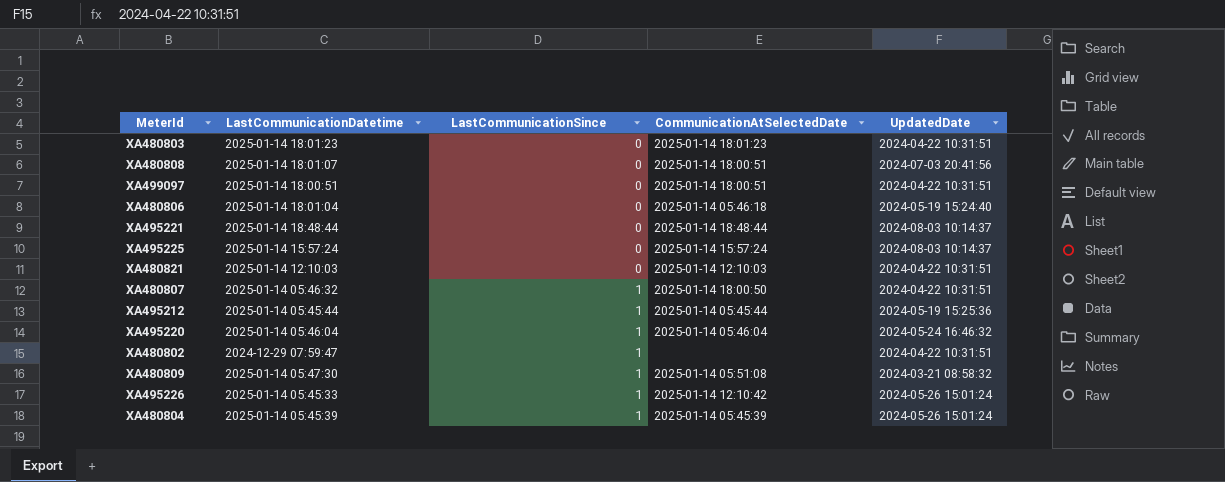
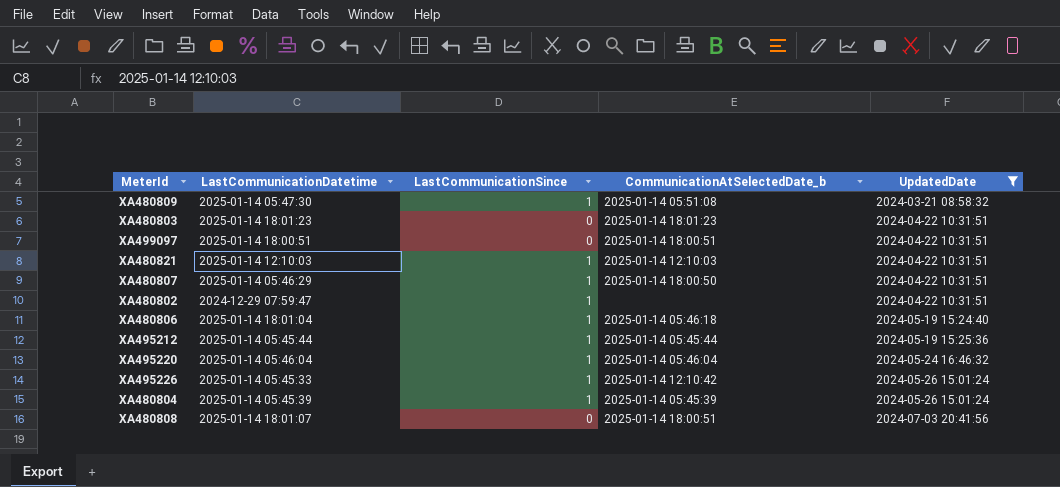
filter: none -> UpdatedDate != 2024-08-03 10:14:37
row order: LastCommunicationSince ascending -> UpdatedDate ascending
column name: CommunicationAtSelectedDate -> CommunicationAtSelectedDate_b
XA480821 | LastCommunicationSince: 0 -> 1
XA480807 | LastCommunicationDatetime: 2025-01-14 05:46:32 -> 2025-01-14 05:46:29
XA480806 | LastCommunicationSince: 0 -> 1

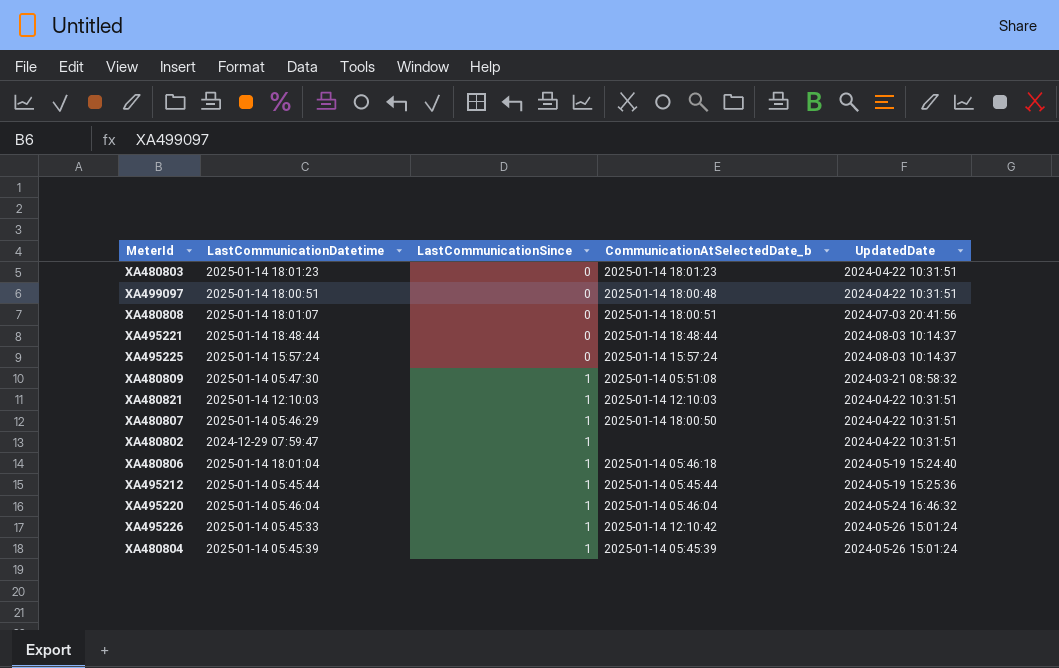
filter: UpdatedDate != 2024-08-03 10:14:37 -> none
row order: UpdatedDate ascending -> LastCommunicationSince ascending
XA499097 | CommunicationAtSelectedDate_b: 2025-01-14 18:00:51 -> 2025-01-14 18:00:48

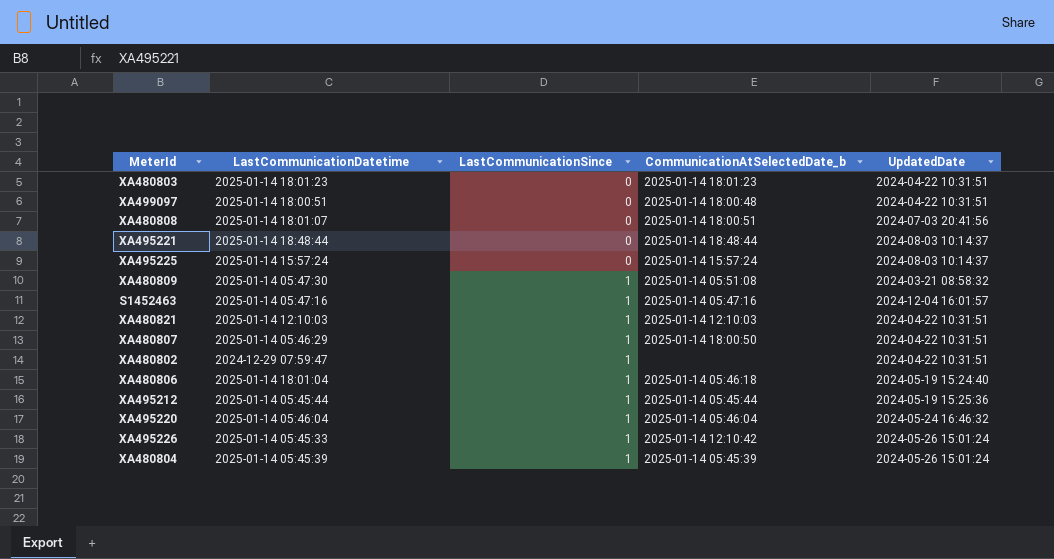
row S1452463: none -> 2025-01-14 05:47:16 | 1 | 2025-01-14 05:47:16 | 2024-12-04 16:01:57

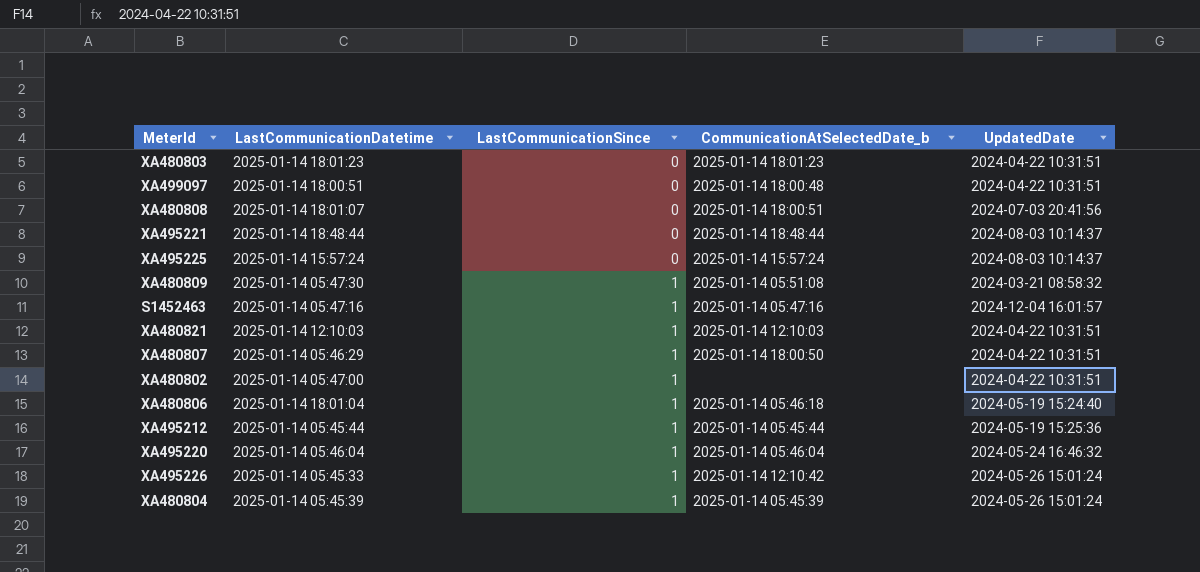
XA480802 | LastCommunicationDatetime: 2024-12-29 07:59:47 -> 2025-01-14 05:47:00

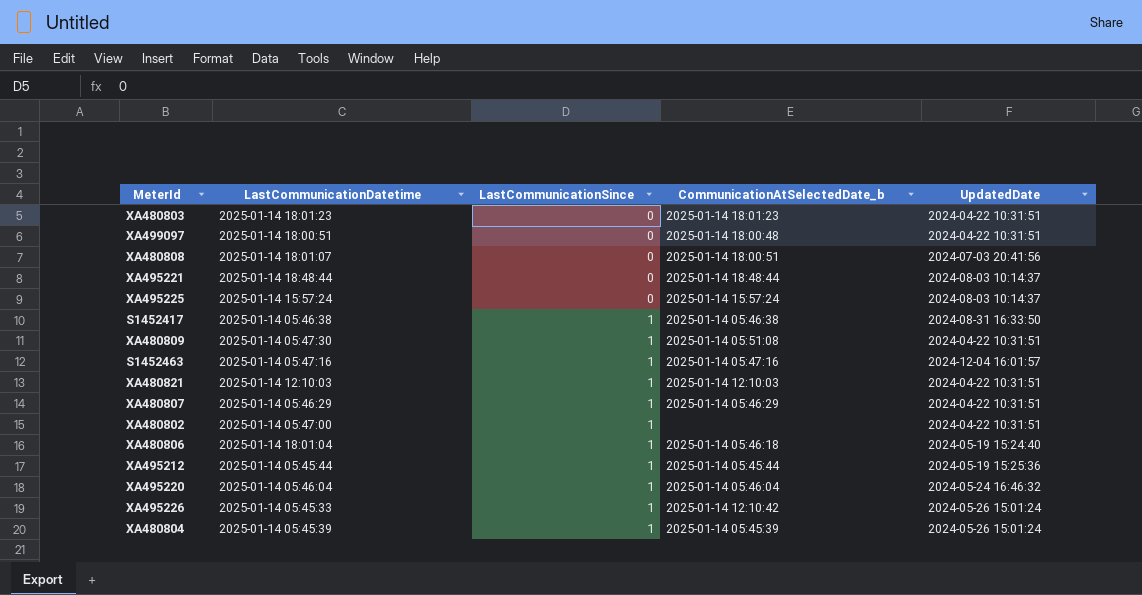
row S1452417: none -> 2025-01-14 05:46:38 | 1 | 2025-01-14 05:46:38 | 2024-08-31 16:33:50
XA480809 | UpdatedDate: 2024-03-21 08:58:32 -> 2024-04-22 10:31:51
XA480807 | CommunicationAtSelectedDate_b: 2025-01-14 18:00:50 -> 2025-01-14 05:46:29

